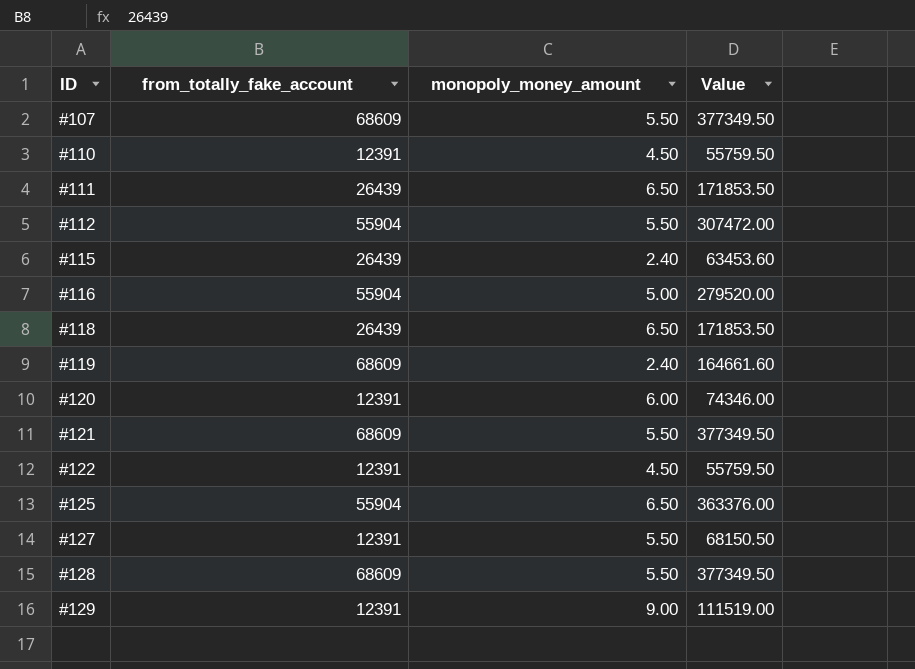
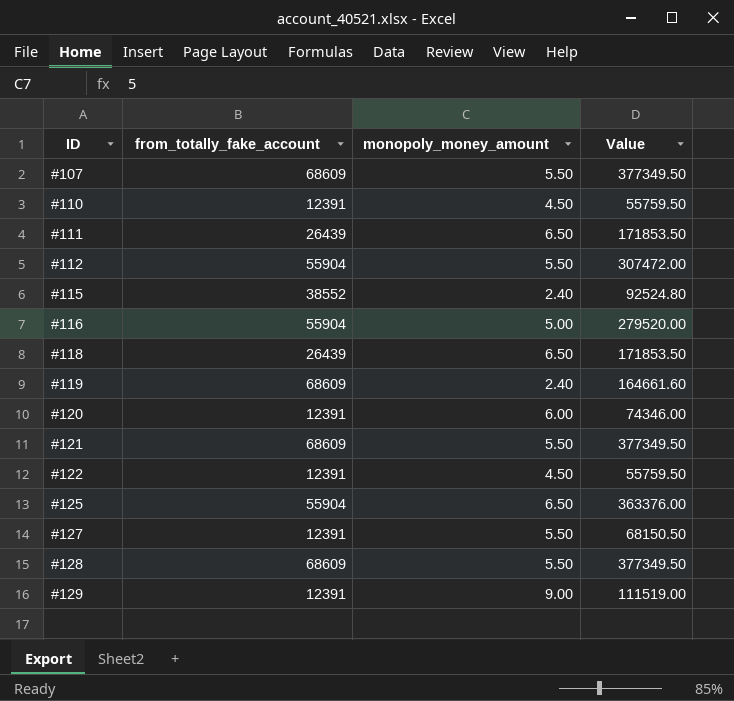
#115 | from_totally_fake_account: 26439 -> 38552
#115 | Value: 63453.60 -> 92524.80

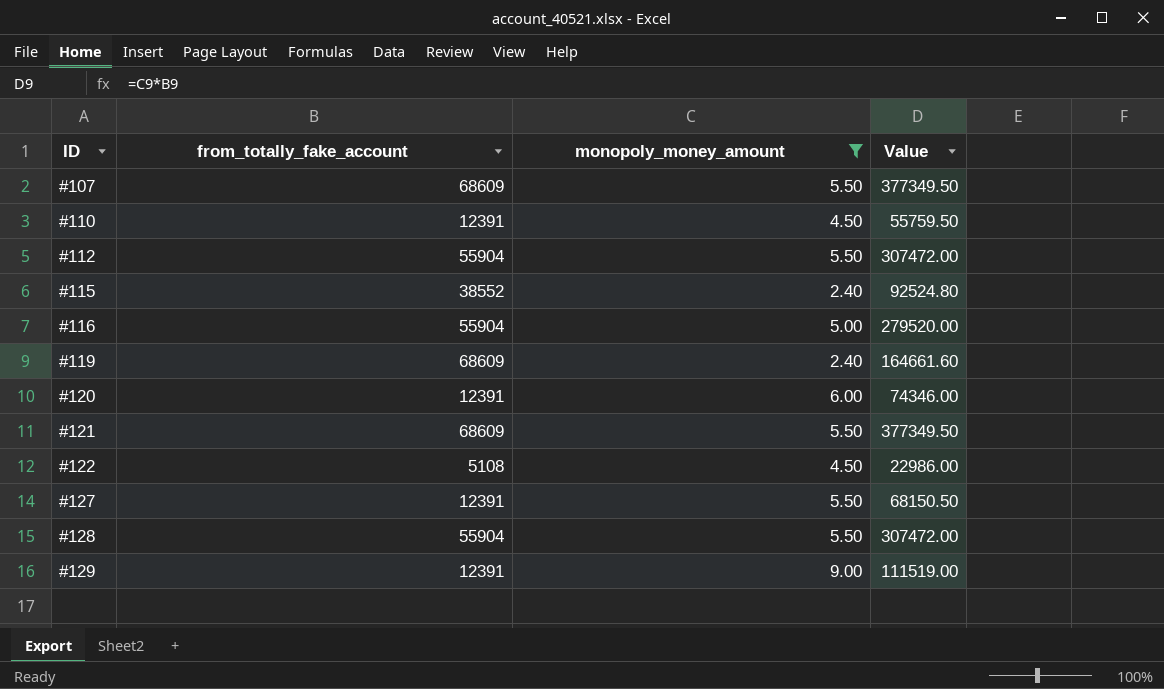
filter: none -> monopoly_money_amount != 6.50
#122 | from_totally_fake_account: 12391 -> 5108
#122 | Value: 55759.50 -> 22986.00
#128 | from_totally_fake_account: 68609 -> 55904
#128 | Value: 377349.50 -> 307472.00

